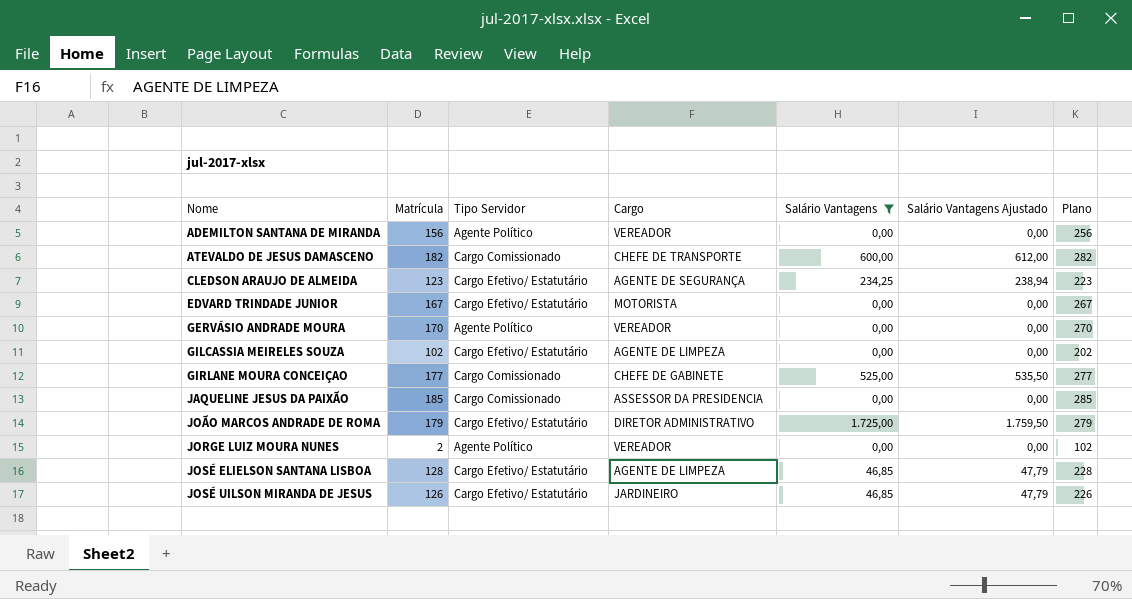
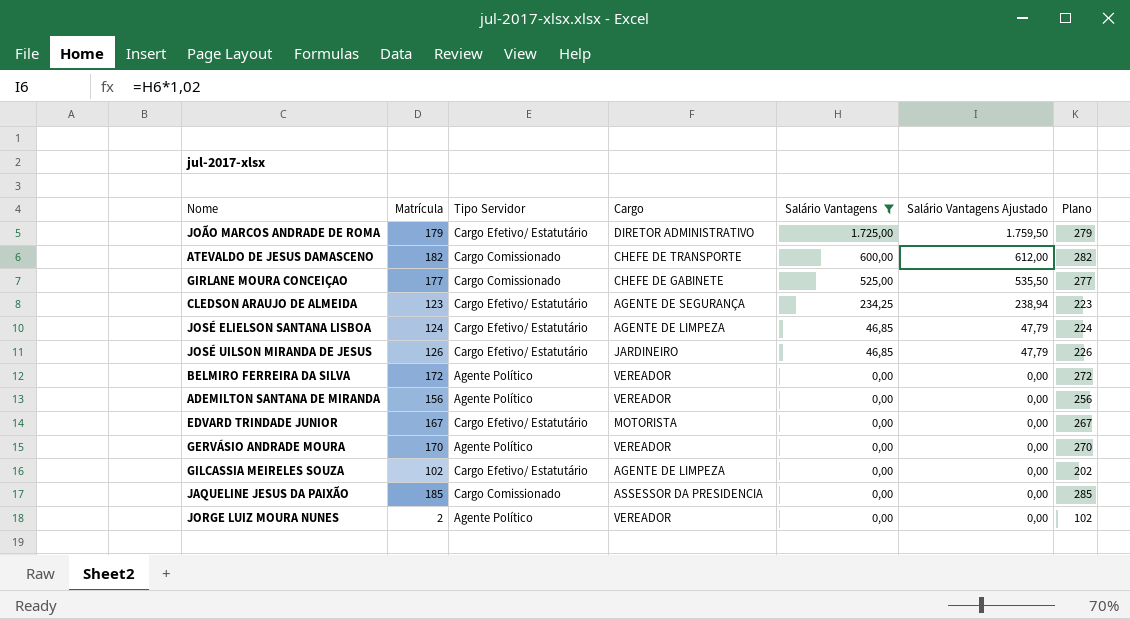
row order: Nome ascending -> Salário Vantagens descending
JOSÉ ELIELSON SANTANA LISBOA | Matrícula: 128 -> 124
JOSÉ ELIELSON SANTANA LISBOA | Plano: 228 -> 224
row BELMIRO FERREIRA DA SILVA: none -> 172 | Agente Político | VEREADOR | 0,00 | 0,00 | 272

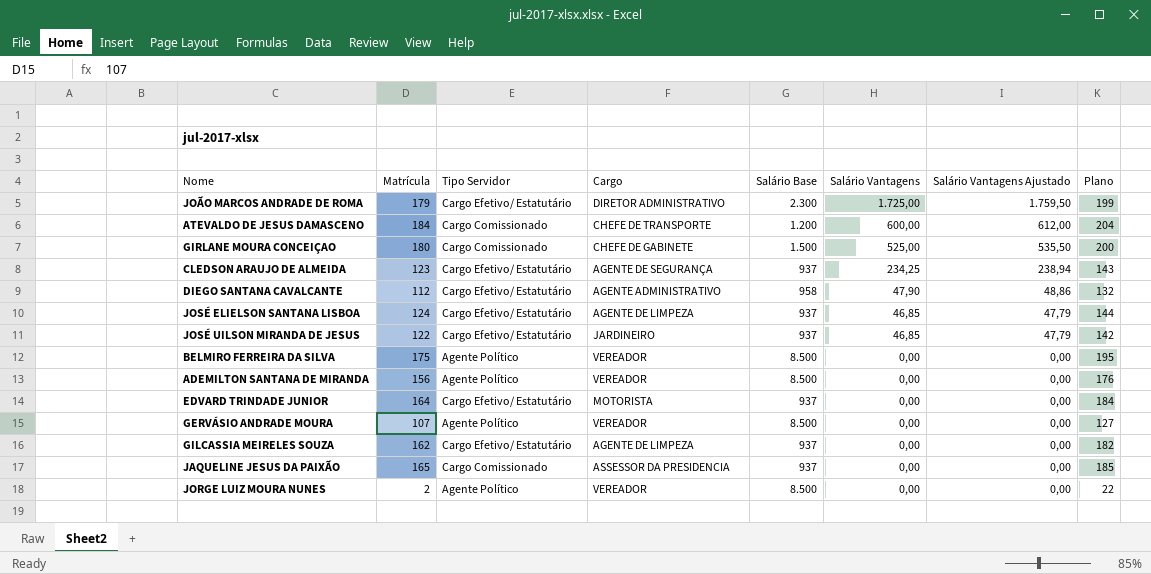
filter: Salário Vantagens != 47,90 -> none
column Salário Base | position: none -> 5
column Plano | formula: [Matrícula] + 100 -> [Matrícula] + 20
ATEVALDO DE JESUS DAMASCENO | Matrícula: 182 -> 184
GIRLANE MOURA CONCEIÇAO | Matrícula: 177 -> 180
JOSÉ UILSON MIRANDA DE JESUS | Matrícula: 126 -> 122
BELMIRO FERREIRA DA SILVA | Matrícula: 172 -> 175
EDVARD TRINDADE JUNIOR | Matrícula: 167 -> 164
GERVÁSIO ANDRADE MOURA | Matrícula: 170 -> 107
GILCASSIA MEIRELES SOUZA | Matrícula: 102 -> 162
JAQUELINE JESUS DA PAIXÃO | Matrícula: 185 -> 165

